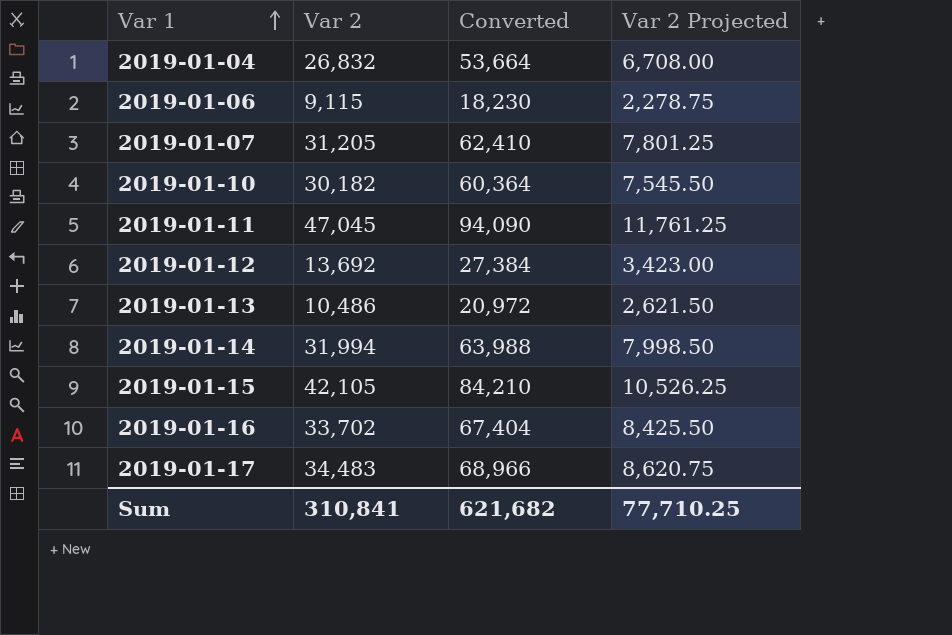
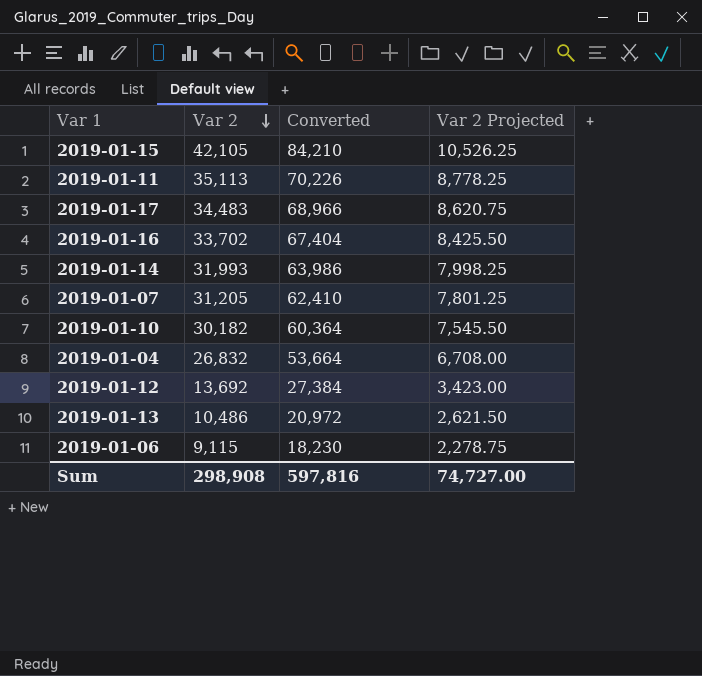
row order: Var 1 ascending -> Var 2 descending
2019-01-11 | Var 2: 47,045 -> 35,113
2019-01-11 | Converted: 94,090 -> 70,226
2019-01-11 | Var 2 Projected: 11,761.25 -> 8,778.25
2019-01-14 | Var 2: 31,994 -> 31,993
2019-01-14 | Converted: 63,988 -> 63,986
2019-01-14 | Var 2 Projected: 7,998.50 -> 7,998.25
Sum | Var 2: 310,841 -> 298,908
Sum | Converted: 621,682 -> 597,816
Sum | Var 2 Projected: 77,710.25 -> 74,727.00

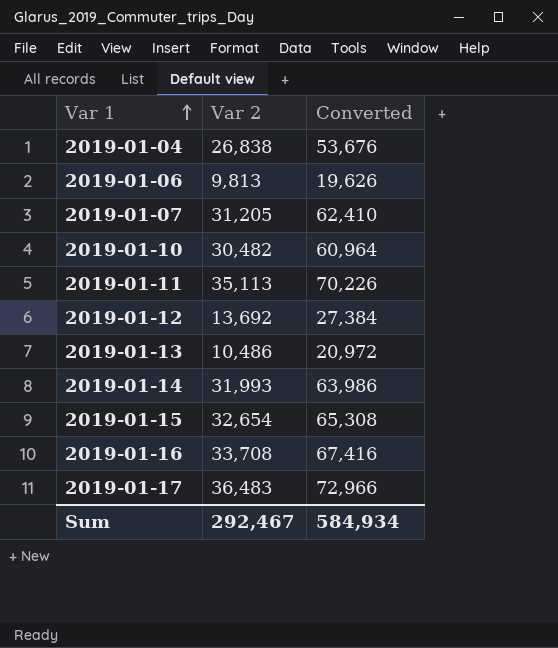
row order: Var 2 descending -> Var 1 ascending
column Var 2 Projected | formula: [Var 2] * 0.25 -> none
2019-01-04 | Var 2: 26,832 -> 26,838
2019-01-04 | Converted: 53,664 -> 53,676
2019-01-06 | Var 2: 9,115 -> 9,813
2019-01-06 | Converted: 18,230 -> 19,626
2019-01-10 | Var 2: 30,182 -> 30,482
2019-01-10 | Converted: 60,364 -> 60,964
2019-01-15 | Var 2: 42,105 -> 32,654
2019-01-15 | Converted: 84,210 -> 65,308
2019-01-16 | Var 2: 33,702 -> 33,708
2019-01-16 | Converted: 67,404 -> 67,416
2019-01-17 | Var 2: 34,483 -> 36,483
2019-01-17 | Converted: 68,966 -> 72,966
Sum | Var 2: 298,908 -> 292,467
Sum | Converted: 597,816 -> 584,934

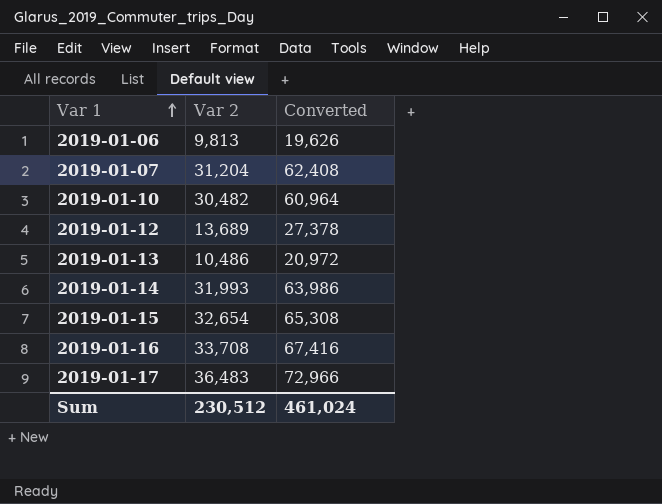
row 2019-01-04: 26,838 | 53,676 -> none
row 2019-01-11: 35,113 | 70,226 -> none
2019-01-07 | Var 2: 31,205 -> 31,204
2019-01-07 | Converted: 62,410 -> 62,408
2019-01-12 | Var 2: 13,692 -> 13,689
2019-01-12 | Converted: 27,384 -> 27,378
Sum | Var 2: 292,467 -> 230,512
Sum | Converted: 584,934 -> 461,024

